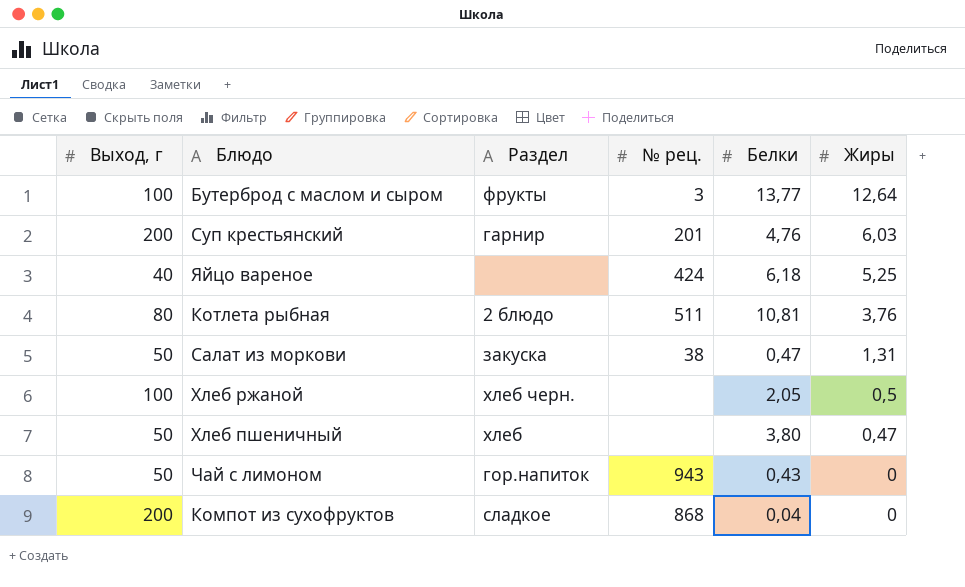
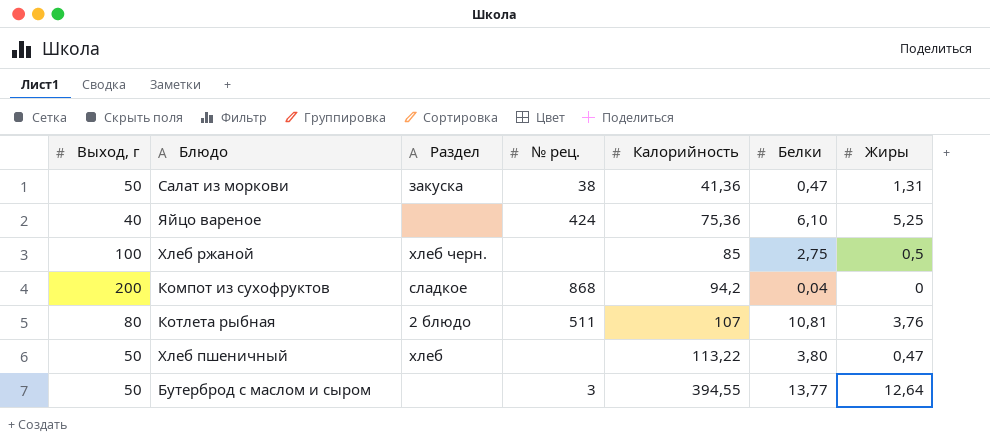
row order: Жиры descending -> Калорийность ascending
column Калорийность | position: none -> 5
row Суп крестьянский: 200 | гарнир | 201 | 4,76 | 6,03 -> none
row Чай с лимоном: 50 | гор.напиток | 943 | 0,43 | 0 -> none
Яйцо вареное | Белки: 6,18 -> 6,10
Хлеб ржаной | Белки: 2,05 -> 2,75
Бутерброд с маслом и сыром | Выход, г: 100 -> 50
Бутерброд с маслом и сыром | Раздел: фрукты -> none

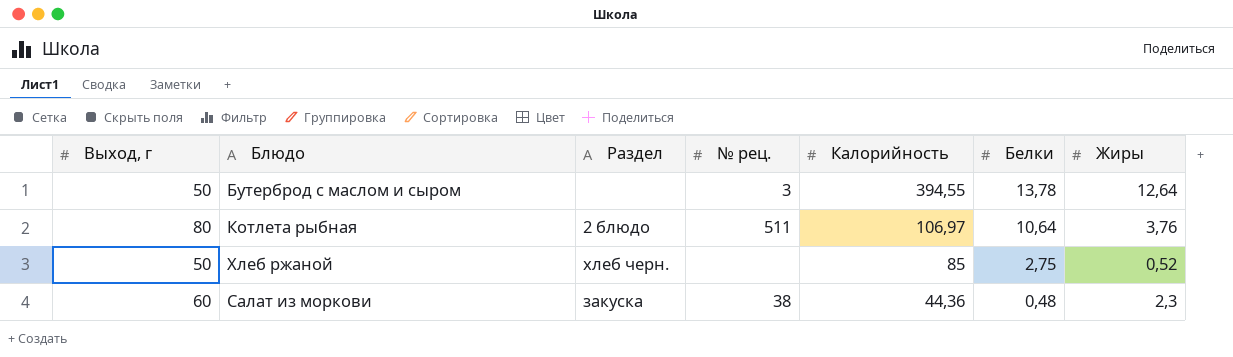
row order: Калорийность ascending -> Калорийность descending
row Яйцо вареное: 40 | none | 424 | 75,36 | 6,10 | 5,25 -> none
row Компот из сухофруктов: 200 | сладкое | 868 | 94,2 | 0,04 | 0 -> none
row Хлеб пшеничный: 50 | хлеб | none | 113,22 | 3,80 | 0,47 -> none
Бутерброд с маслом и сыром | Белки: 13,77 -> 13,78
Котлета рыбная | Калорийность: 107 -> 106,97
Котлета рыбная | Белки: 10,81 -> 10,64
Хлеб ржаной | Выход, г: 100 -> 50
Хлеб ржаной | Жиры: 0,5 -> 0,52
Салат из моркови | Выход, г: 50 -> 60
Салат из моркови | Калорийность: 41,36 -> 44,36
Салат из моркови | Белки: 0,47 -> 0,48
Салат из моркови | Жиры: 1,31 -> 2,3

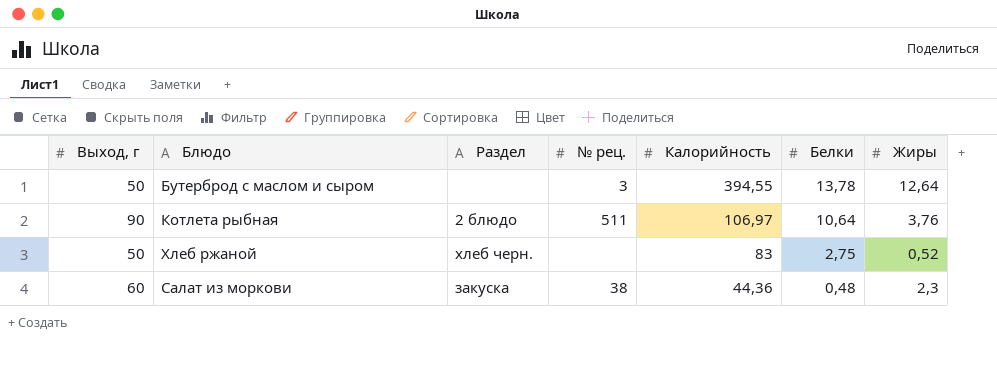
Котлета рыбная | Выход, г: 80 -> 90
Хлеб ржаной | Калорийность: 85 -> 83

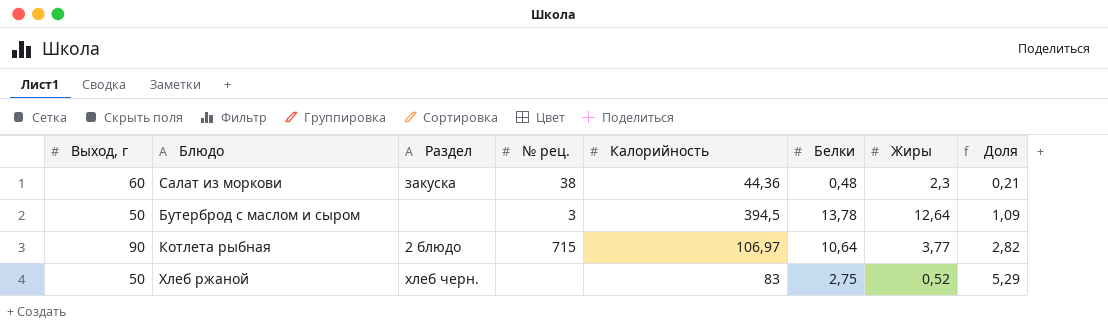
row order: Калорийность descending -> Доля ascending
column Доля | formula: none -> [Белки] / [Жиры]
Бутерброд с маслом и сыром | Калорийность: 394,55 -> 394,5
Котлета рыбная | № рец.: 511 -> 715
Котлета рыбная | Жиры: 3,76 -> 3,77

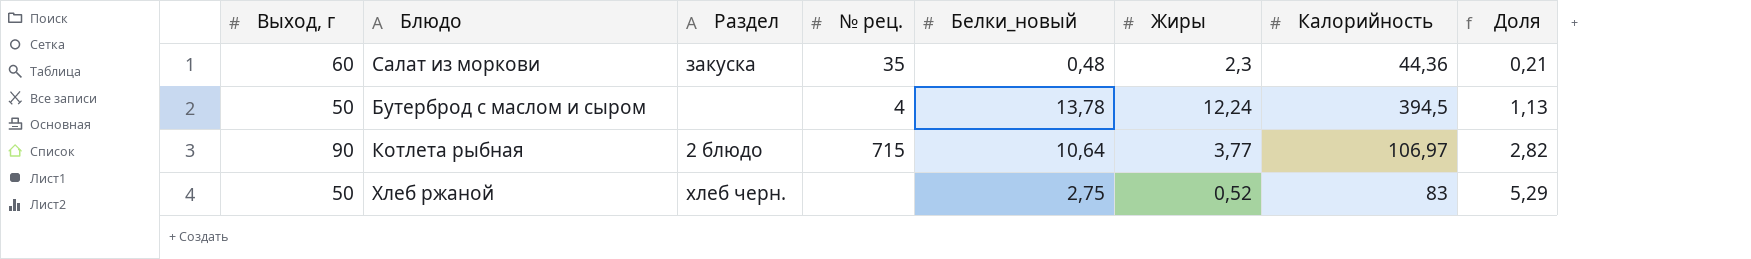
column name: Белки -> Белки_новый
column Калорийность | position: 5 -> 7
Салат из моркови | № рец.: 38 -> 35
Бутерброд с маслом и сыром | № рец.: 3 -> 4
Бутерброд с маслом и сыром | Жиры: 12,64 -> 12,24
Бутерброд с маслом и сыром | Доля: 1,09 -> 1,13

